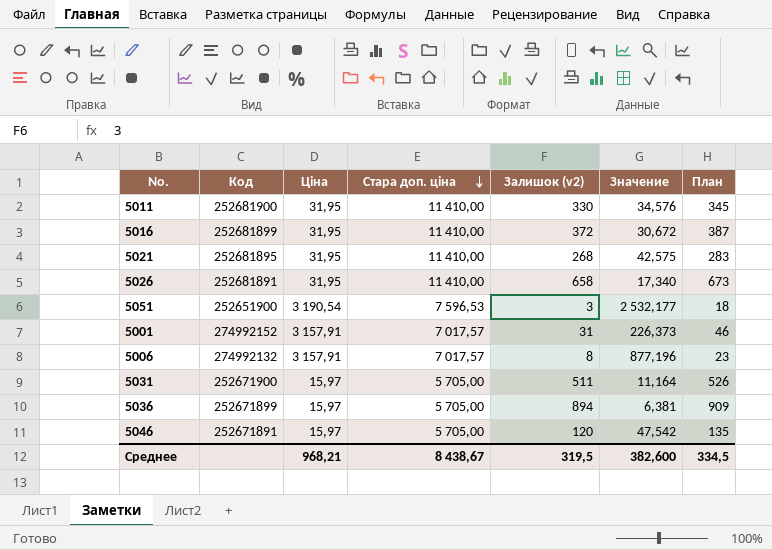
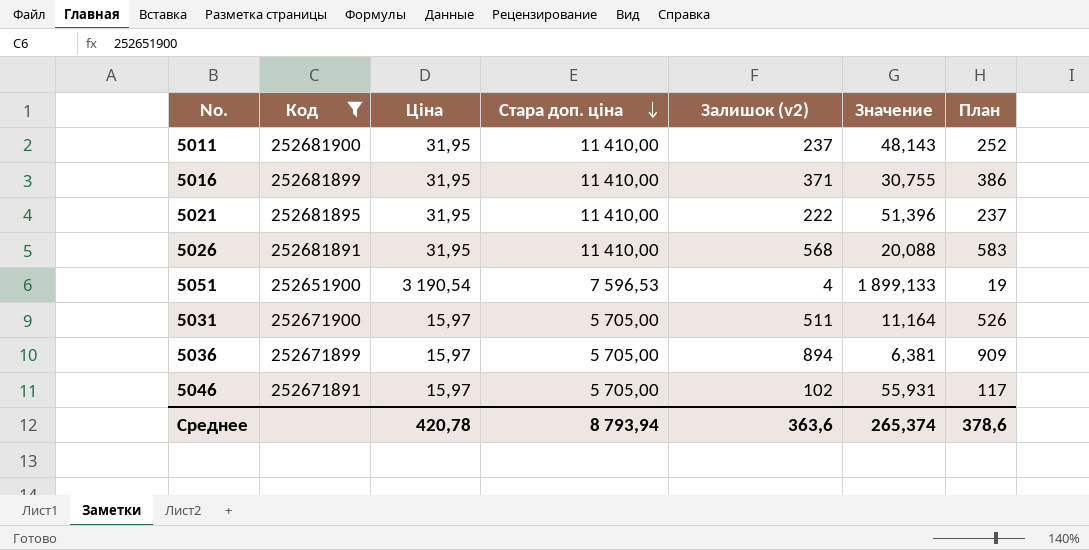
filter: none -> Код <= 252681900
5011 | Залишок (v2): 330 -> 237
5011 | Значение: 34,576 -> 48,143
5011 | План: 345 -> 252
5016 | Залишок (v2): 372 -> 371
5016 | Значение: 30,672 -> 30,755
5016 | План: 387 -> 386
5021 | Залишок (v2): 268 -> 222
5021 | Значение: 42,575 -> 51,396
5021 | План: 283 -> 237
5026 | Залишок (v2): 658 -> 568
5026 | Значение: 17,340 -> 20,088
5026 | План: 673 -> 583
5051 | Залишок (v2): 3 -> 4
5051 | Значение: 2 532,177 -> 1 899,133
5051 | План: 18 -> 19
5046 | Залишок (v2): 120 -> 102
5046 | Значение: 47,542 -> 55,931
5046 | План: 135 -> 117
Среднее | Ціна: 968,21 -> 420,78
Среднее | Стара доп. ціна: 8 438,67 -> 8 793,94
Среднее | Залишок (v2): 319,5 -> 363,6
Среднее | Значение: 382,600 -> 265,374
Среднее | План: 334,5 -> 378,6

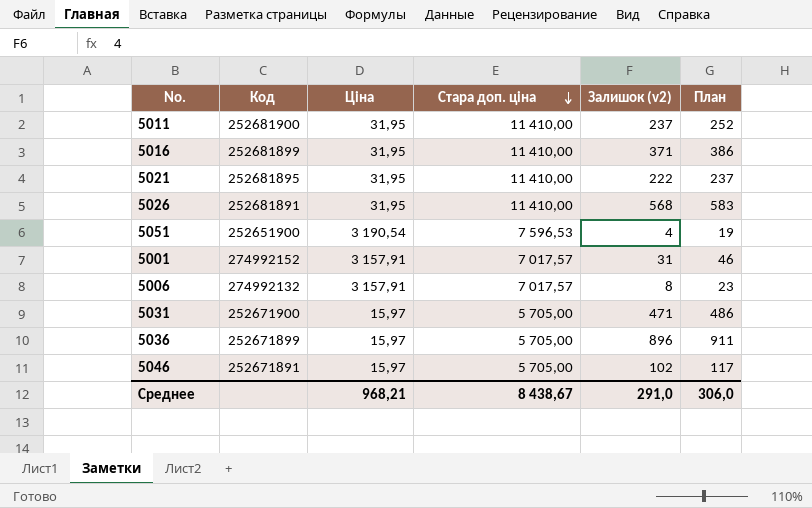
filter: Код <= 252681900 -> none
column Значение | formula: [Стара доп. ціна] / [Залишок (v2)] -> none
5031 | Залишок (v2): 511 -> 471
5031 | План: 526 -> 486
5036 | Залишок (v2): 894 -> 896
5036 | План: 909 -> 911
Среднее | Ціна: 420,78 -> 968,21
Среднее | Стара доп. ціна: 8 793,94 -> 8 438,67
Среднее | Залишок (v2): 363,6 -> 291,0
Среднее | План: 378,6 -> 306,0

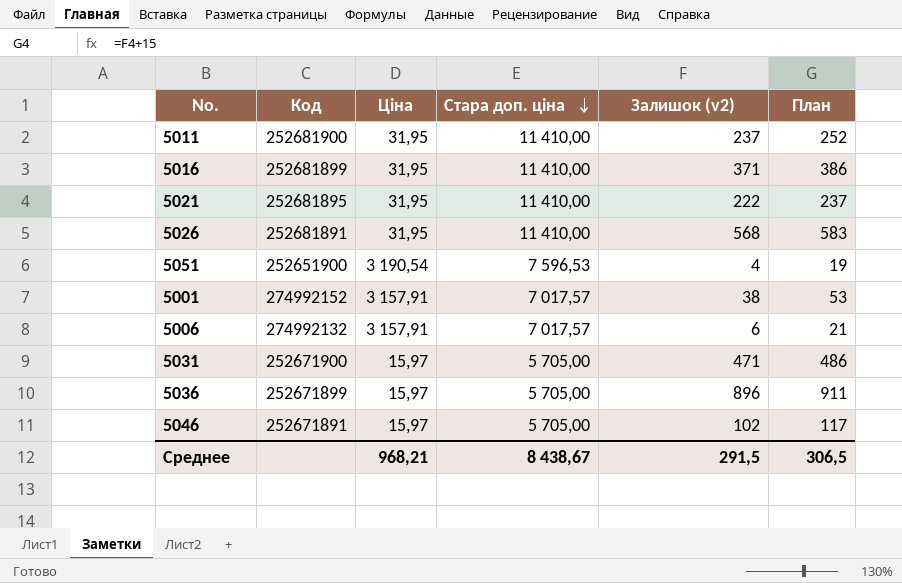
5001 | Залишок (v2): 31 -> 38
5001 | План: 46 -> 53
5006 | Залишок (v2): 8 -> 6
5006 | План: 23 -> 21
Среднее | Залишок (v2): 291,0 -> 291,5
Среднее | План: 306,0 -> 306,5

